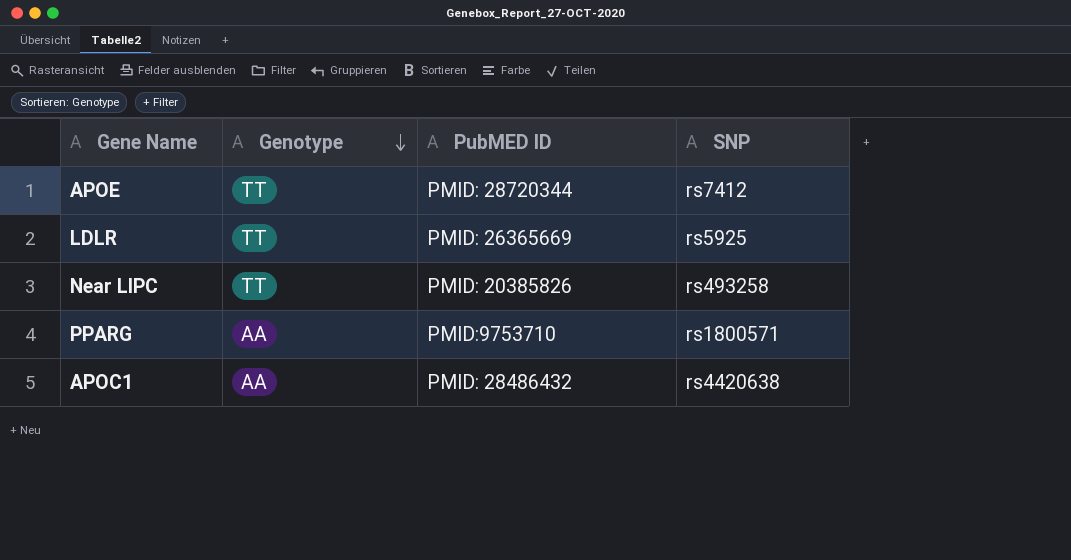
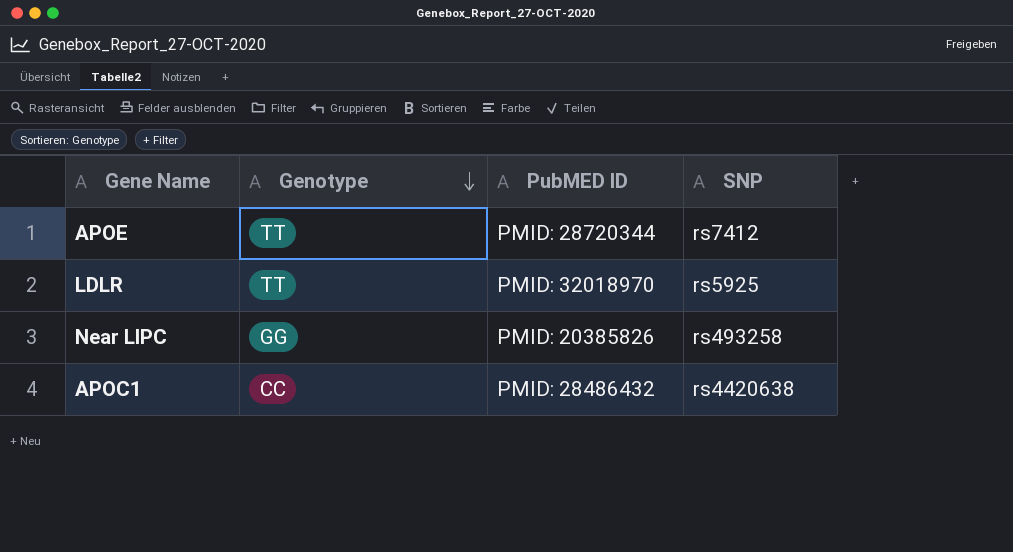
row PPARG: AA | PMID:9753710 | rs1800571 -> none
LDLR | PubMED ID: PMID: 26365669 -> PMID: 32018970
Near LIPC | Genotype: TT -> GG
APOC1 | Genotype: AA -> CC

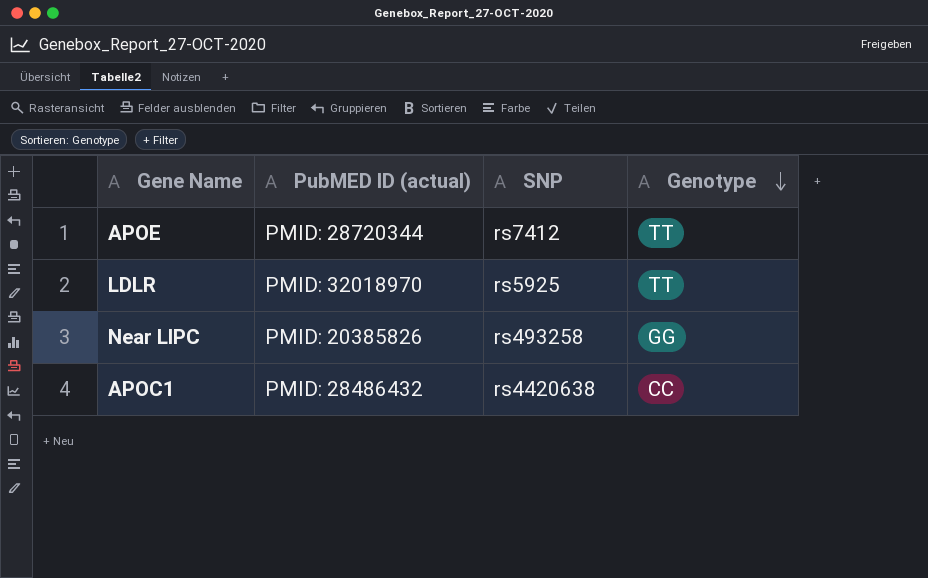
column name: PubMED ID -> PubMED ID (actual)
column Genotype | position: 2 -> 4

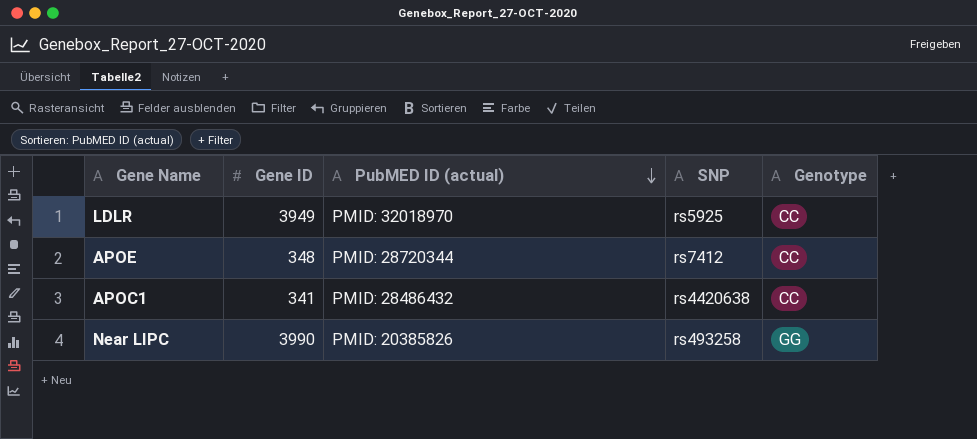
row order: Genotype descending -> PubMED ID (actual) descending
column Gene ID | position: none -> 2
LDLR | Genotype: TT -> CC
APOE | Genotype: TT -> CC

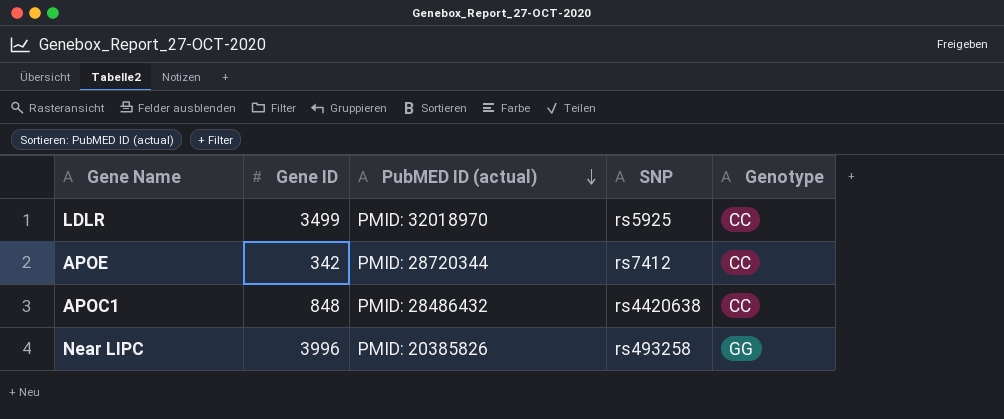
LDLR | Gene ID: 3949 -> 3499
APOE | Gene ID: 348 -> 342
APOC1 | Gene ID: 341 -> 848
Near LIPC | Gene ID: 3990 -> 3996

